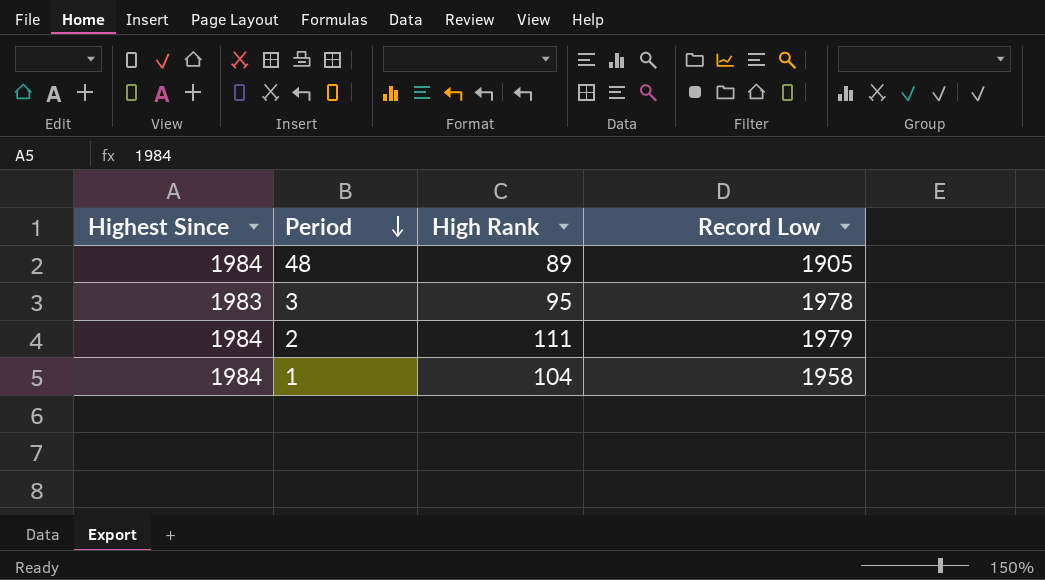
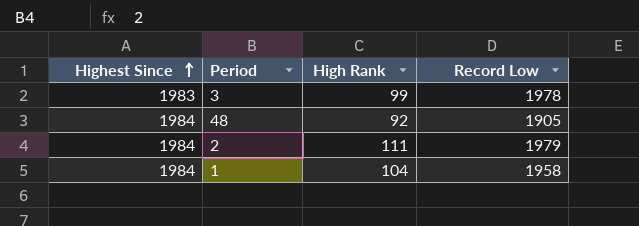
row order: Period descending -> Highest Since ascending
3 | High Rank: 95 -> 99
48 | High Rank: 89 -> 92

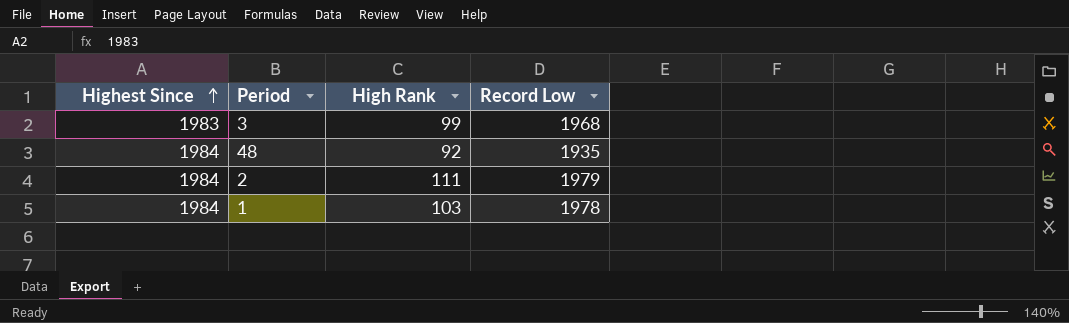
3 | Record Low: 1978 -> 1968
48 | Record Low: 1905 -> 1935
1 | High Rank: 104 -> 103
1 | Record Low: 1958 -> 1978

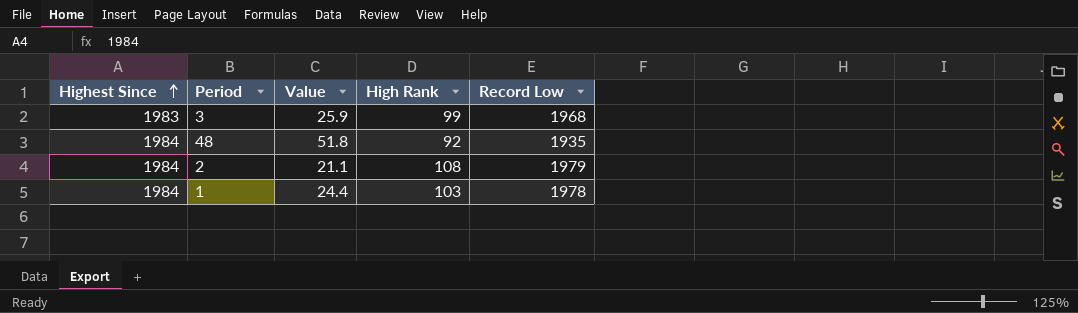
column Value | position: none -> 3
2 | High Rank: 111 -> 108

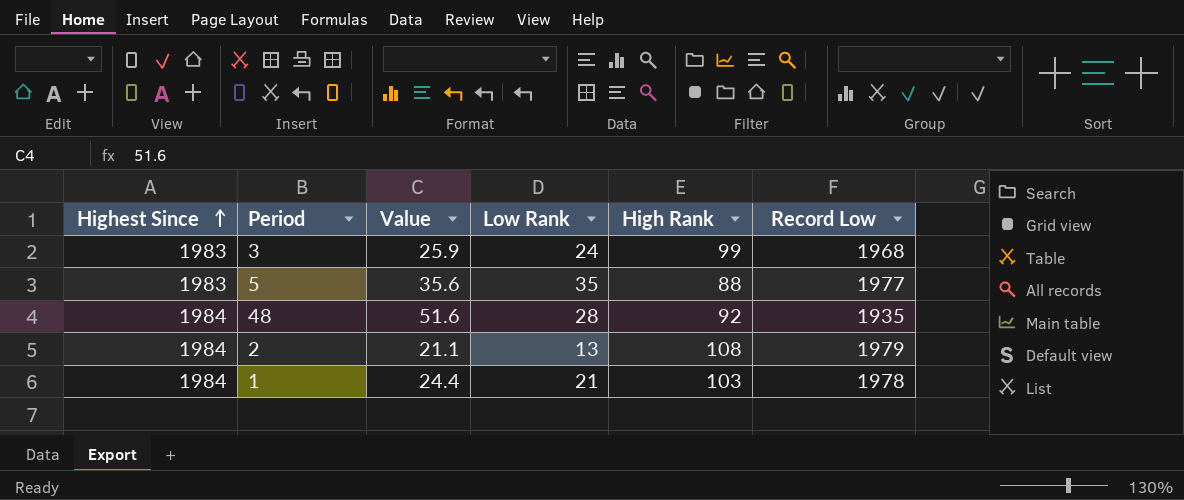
column Low Rank | position: none -> 4
row 5: none -> 1983 | 35.6 | 35 | 88 | 1977
48 | Value: 51.8 -> 51.6

